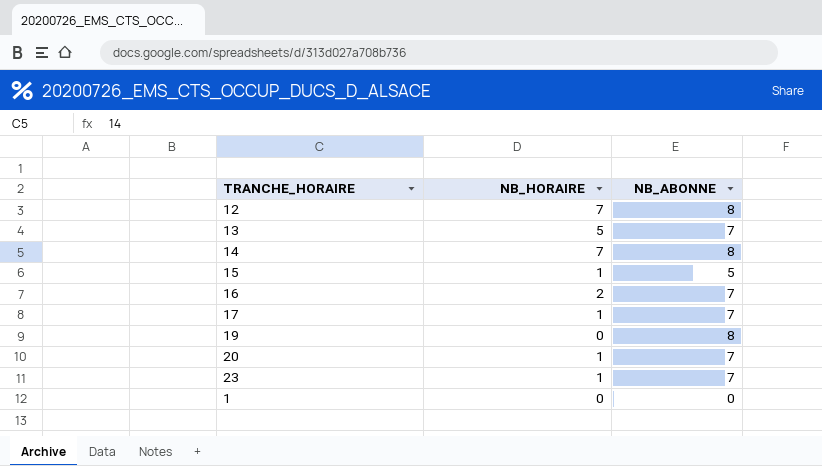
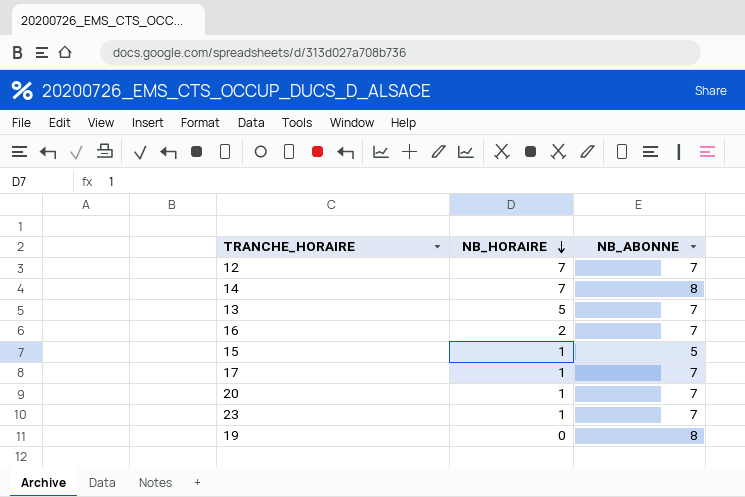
row order: none -> NB_HORAIRE descending
row 1: 0 | 0 -> none
12 | NB_ABONNE: 8 -> 7

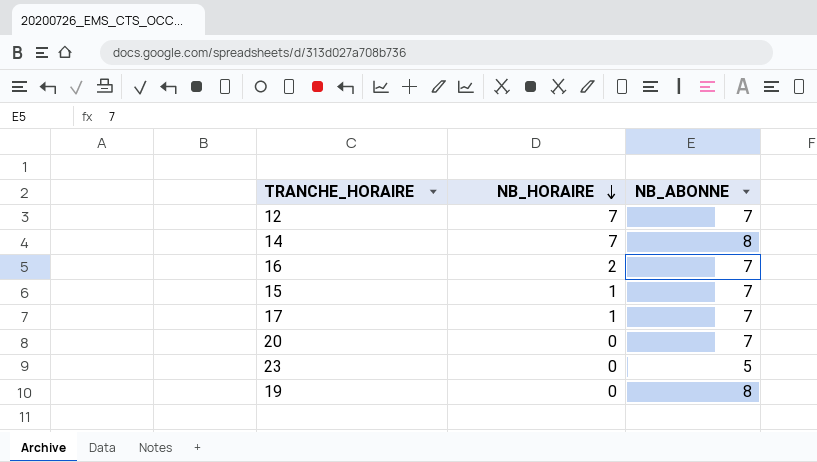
row 13: 5 | 7 -> none
15 | NB_ABONNE: 5 -> 7
20 | NB_HORAIRE: 1 -> 0
23 | NB_HORAIRE: 1 -> 0
23 | NB_ABONNE: 7 -> 5

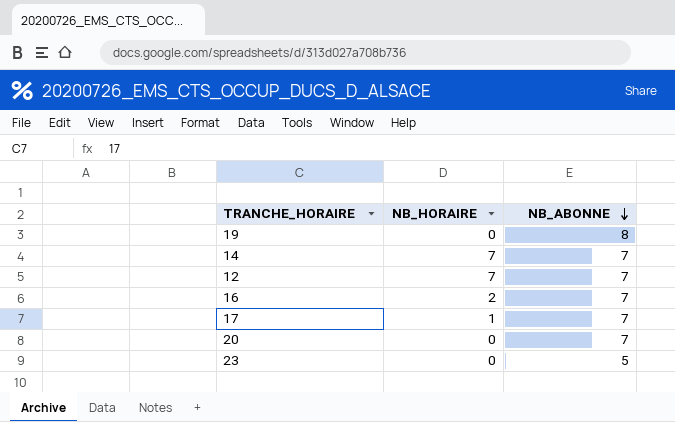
row order: NB_HORAIRE descending -> NB_ABONNE descending
row 15: 1 | 7 -> none
14 | NB_ABONNE: 8 -> 7

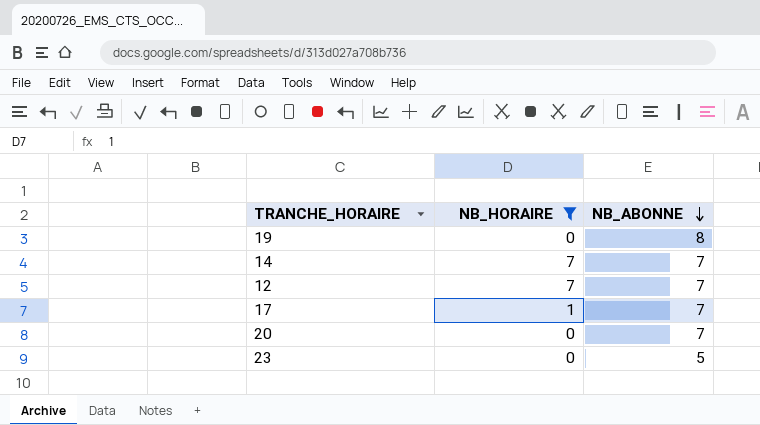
filter: none -> NB_HORAIRE != 2

